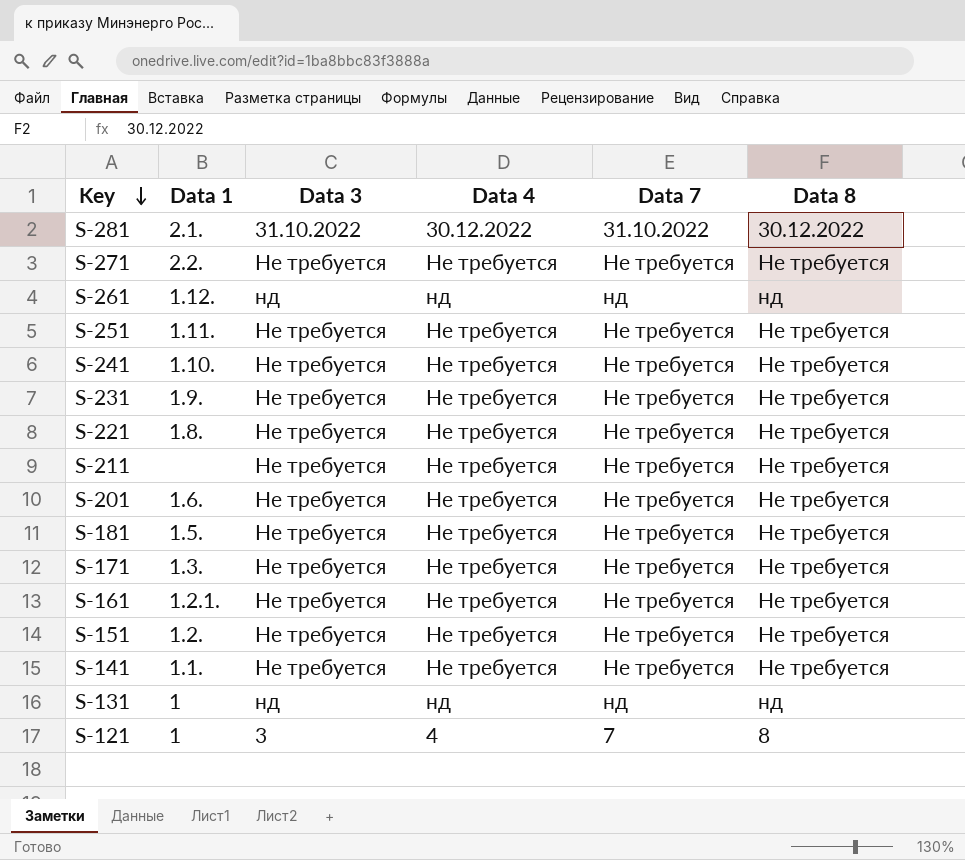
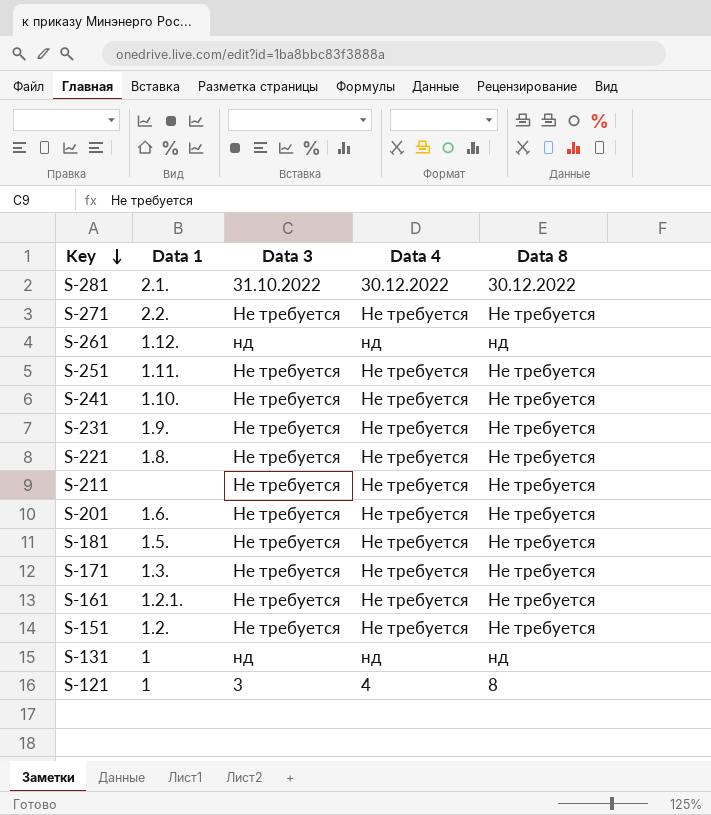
column Data 7 | position: 5 -> none
row S-141: 1.1. | Не требуется | Не требуется | Не требуется | Не требуется -> none

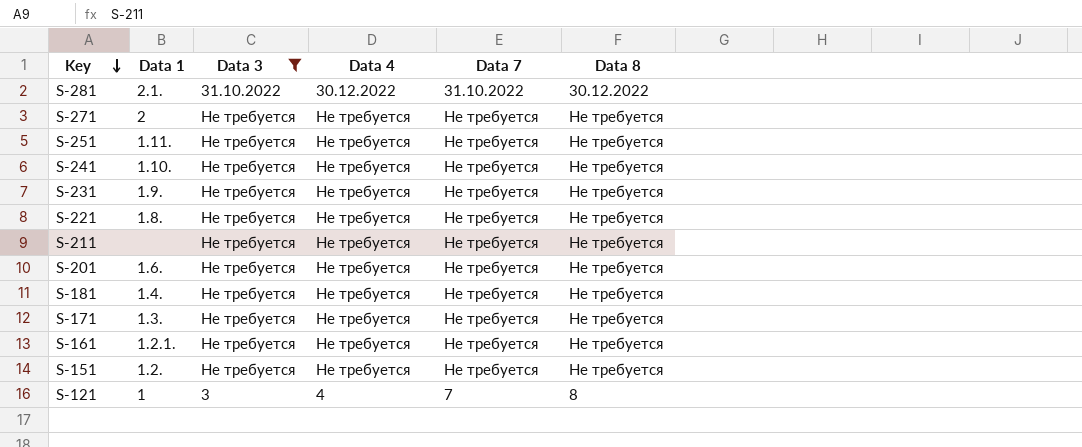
filter: none -> Data 3 != нд
column Data 7 | position: none -> 5
S-271 | Data 1: 2.2. -> 2
S-181 | Data 1: 1.5. -> 1.4.

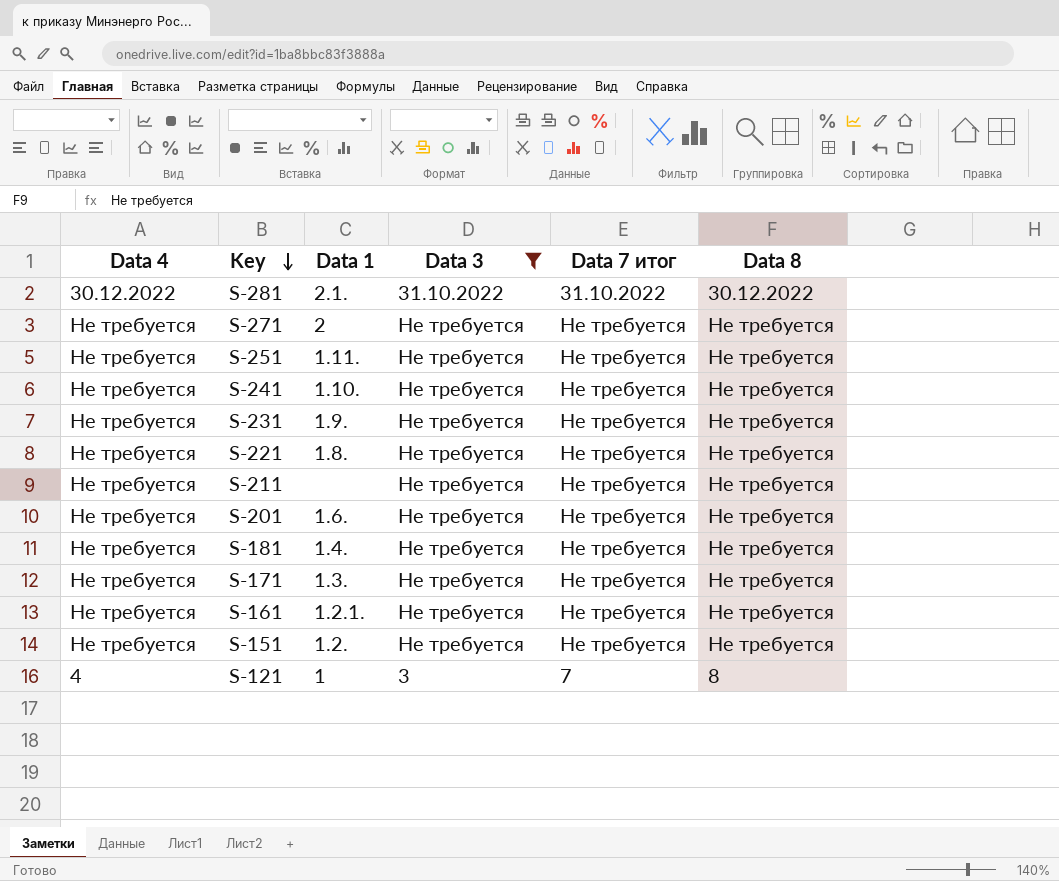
column Data 4 | position: 4 -> 1
column name: Data 7 -> Data 7 итог

